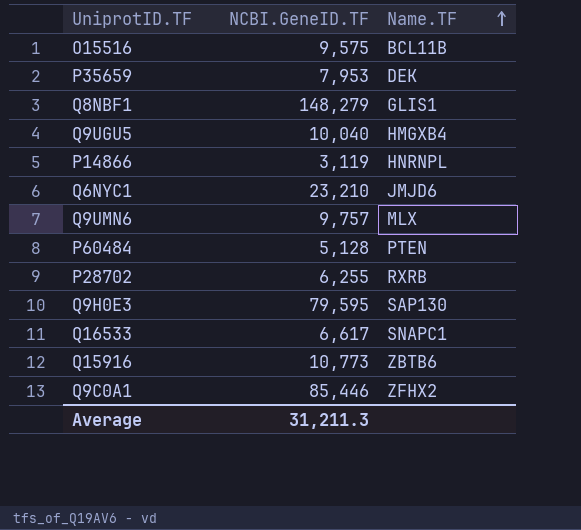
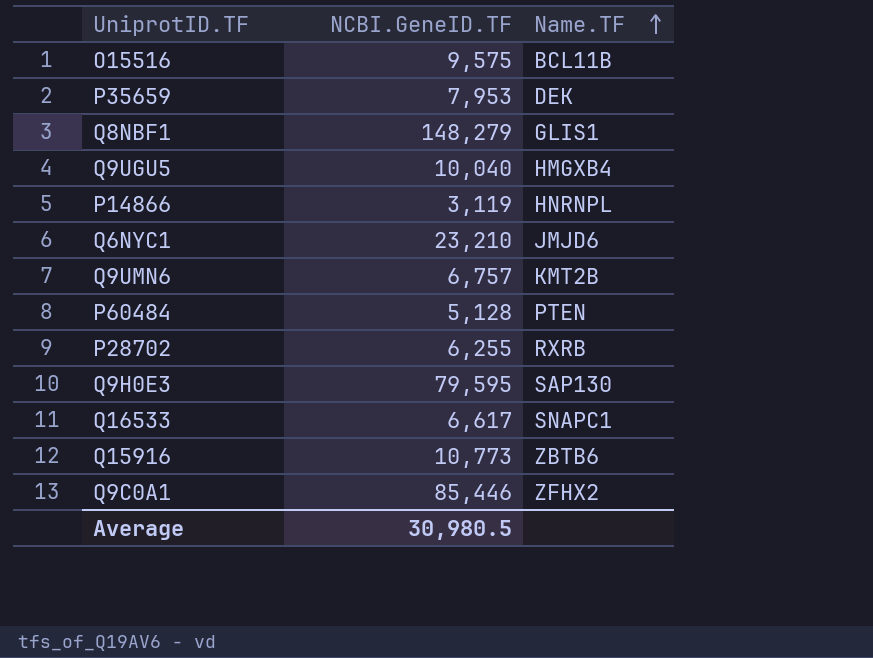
Q9UMN6 | NCBI.GeneID.TF: 9,757 -> 6,757
Q9UMN6 | Name.TF: MLX -> KMT2B
Average | NCBI.GeneID.TF: 31,211.3 -> 30,980.5

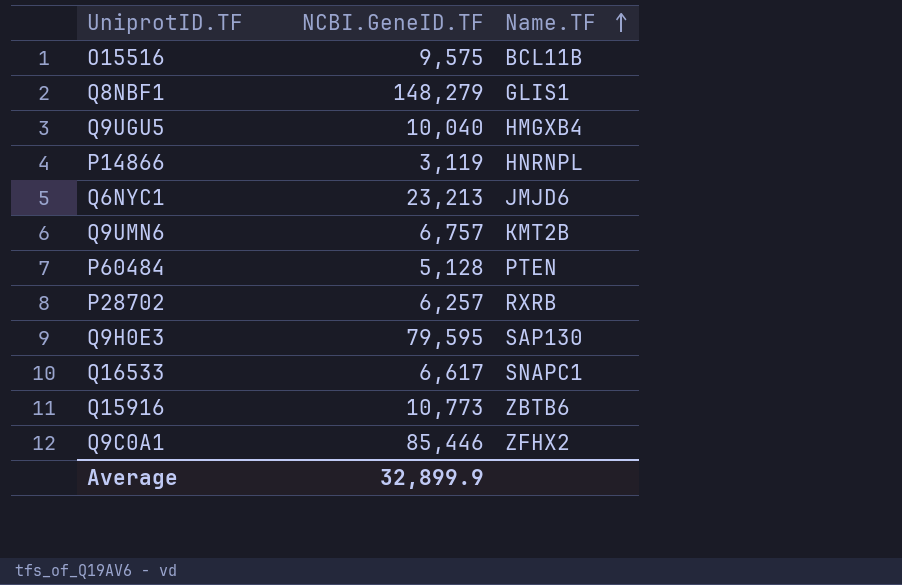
row P35659: 7,953 | DEK -> none
Q6NYC1 | NCBI.GeneID.TF: 23,210 -> 23,213
P28702 | NCBI.GeneID.TF: 6,255 -> 6,257
Average | NCBI.GeneID.TF: 30,980.5 -> 32,899.9

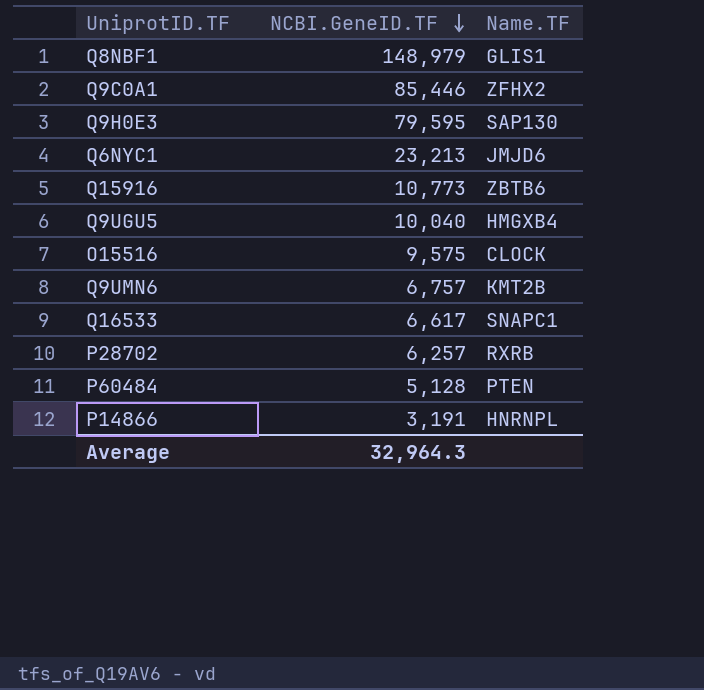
row order: Name.TF ascending -> NCBI.GeneID.TF descending
Q8NBF1 | NCBI.GeneID.TF: 148,279 -> 148,979
O15516 | Name.TF: BCL11B -> CLOCK
P14866 | NCBI.GeneID.TF: 3,119 -> 3,191
Average | NCBI.GeneID.TF: 32,899.9 -> 32,964.3

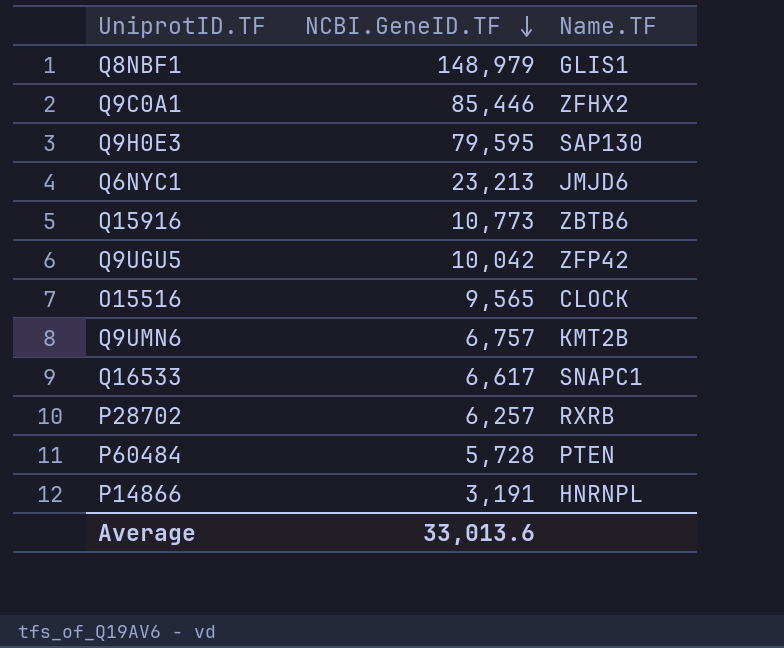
Q9UGU5 | NCBI.GeneID.TF: 10,040 -> 10,042
Q9UGU5 | Name.TF: HMGXB4 -> ZFP42
O15516 | NCBI.GeneID.TF: 9,575 -> 9,565
P60484 | NCBI.GeneID.TF: 5,128 -> 5,728
Average | NCBI.GeneID.TF: 32,964.3 -> 33,013.6

